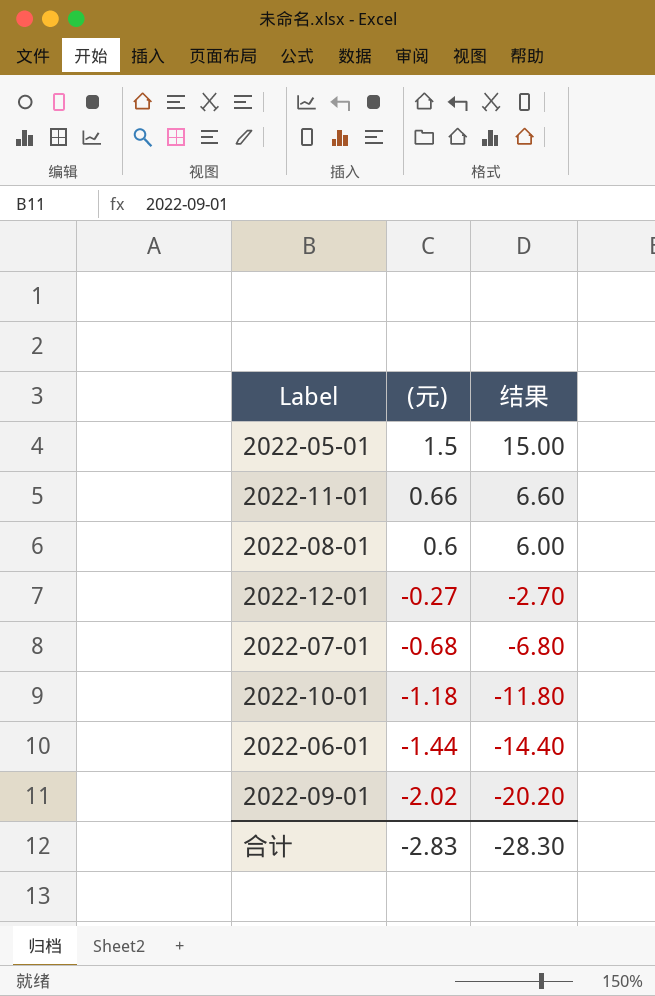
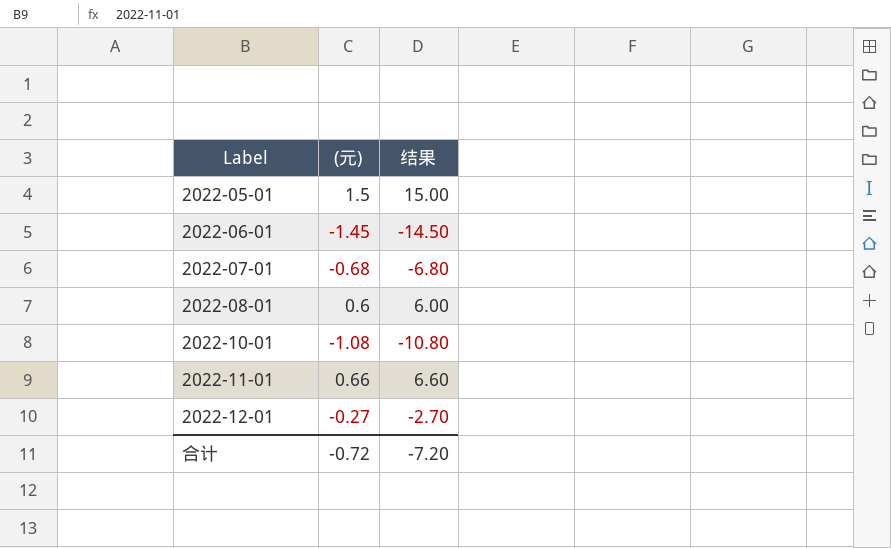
row order: (元) descending -> Label ascending
row 2022-09-01: -2.02 | -20.20 -> none
2022-06-01 | (元): -1.44 -> -1.45
2022-06-01 | 结果: -14.40 -> -14.50
2022-10-01 | (元): -1.18 -> -1.08
2022-10-01 | 结果: -11.80 -> -10.80
合计 | (元): -2.83 -> -0.72
合计 | 结果: -28.30 -> -7.20

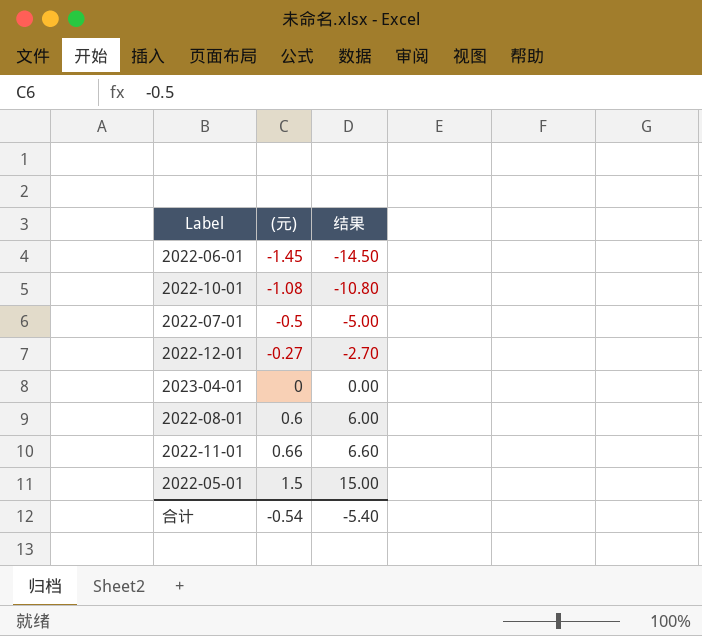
row order: Label ascending -> (元) ascending
2022-07-01 | (元): -0.68 -> -0.5
2022-07-01 | 结果: -6.80 -> -5.00
row 2023-04-01: none -> 0 | 0.00
合计 | (元): -0.72 -> -0.54
合计 | 结果: -7.20 -> -5.40

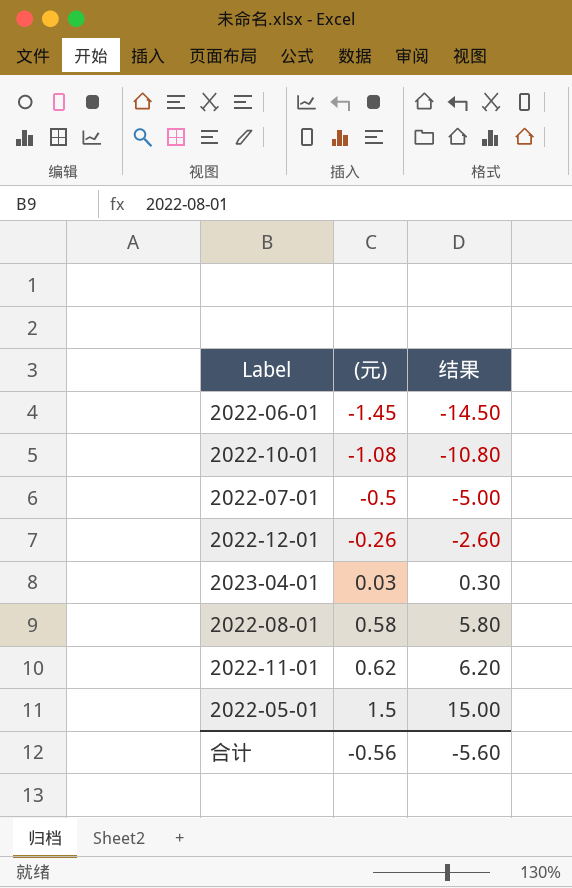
2022-12-01 | (元): -0.27 -> -0.26
2022-12-01 | 结果: -2.70 -> -2.60
2023-04-01 | (元): 0 -> 0.03
2023-04-01 | 结果: 0.00 -> 0.30
2022-08-01 | (元): 0.6 -> 0.58
2022-08-01 | 结果: 6.00 -> 5.80
2022-11-01 | (元): 0.66 -> 0.62
2022-11-01 | 结果: 6.60 -> 6.20
合计 | (元): -0.54 -> -0.56
合计 | 结果: -5.40 -> -5.60

